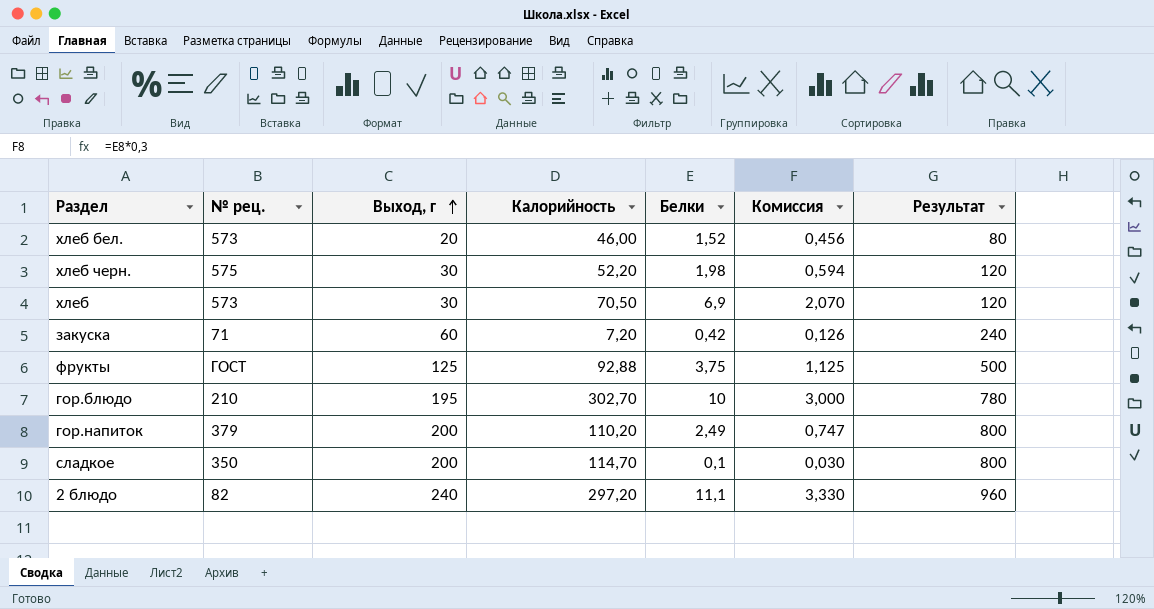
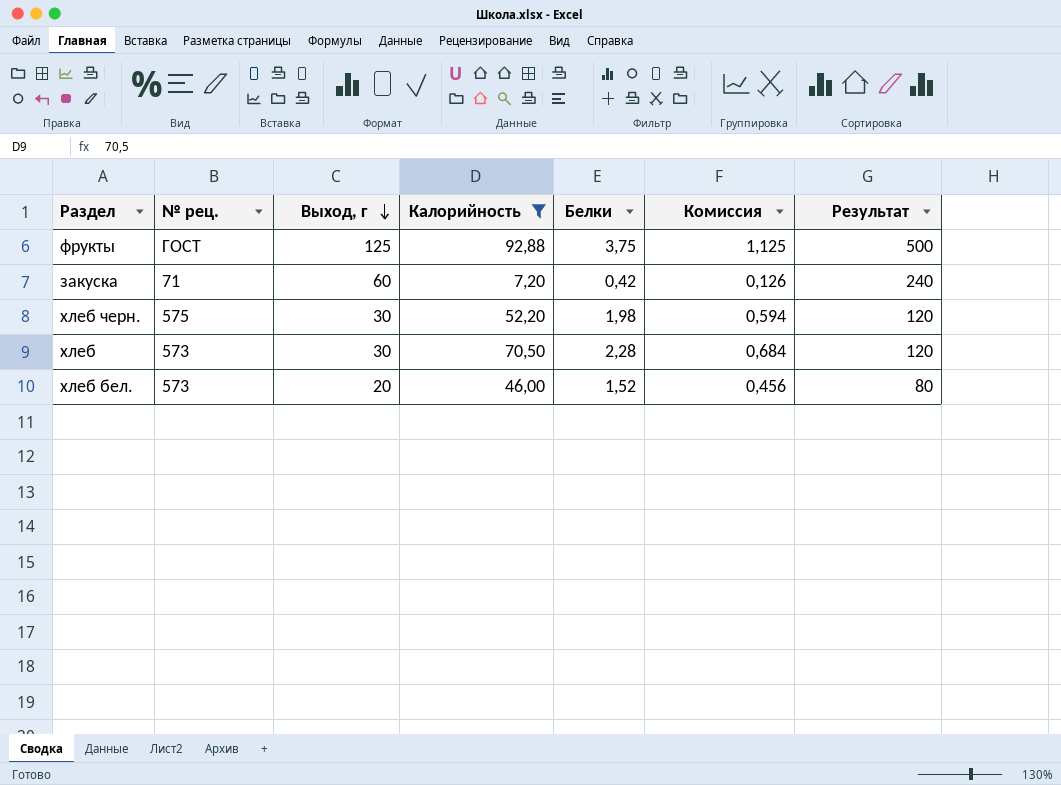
filter: none -> Калорийность <= 92,88
row order: Выход, г ascending -> Выход, г descending
хлеб | Белки: 6,9 -> 2,28
хлеб | Комиссия: 2,070 -> 0,684

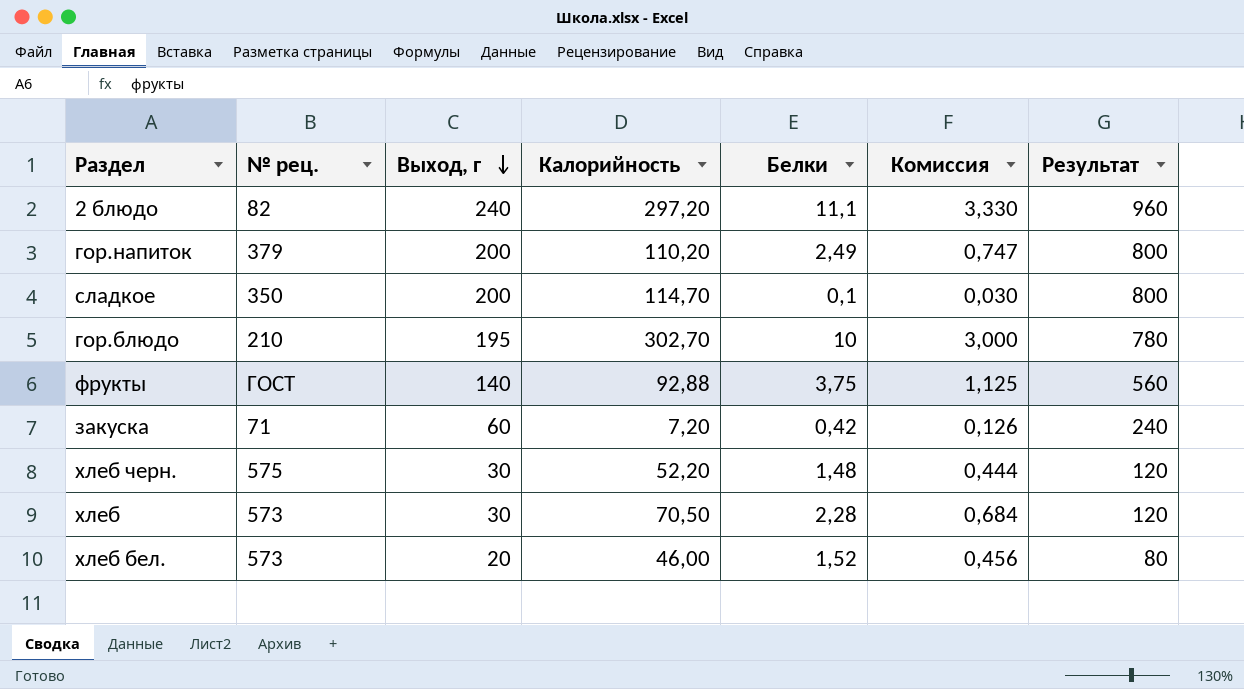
filter: Калорийность <= 92,88 -> none
фрукты | Выход, г: 125 -> 140
фрукты | Результат: 500 -> 560
хлеб черн. | Белки: 1,98 -> 1,48
хлеб черн. | Комиссия: 0,594 -> 0,444

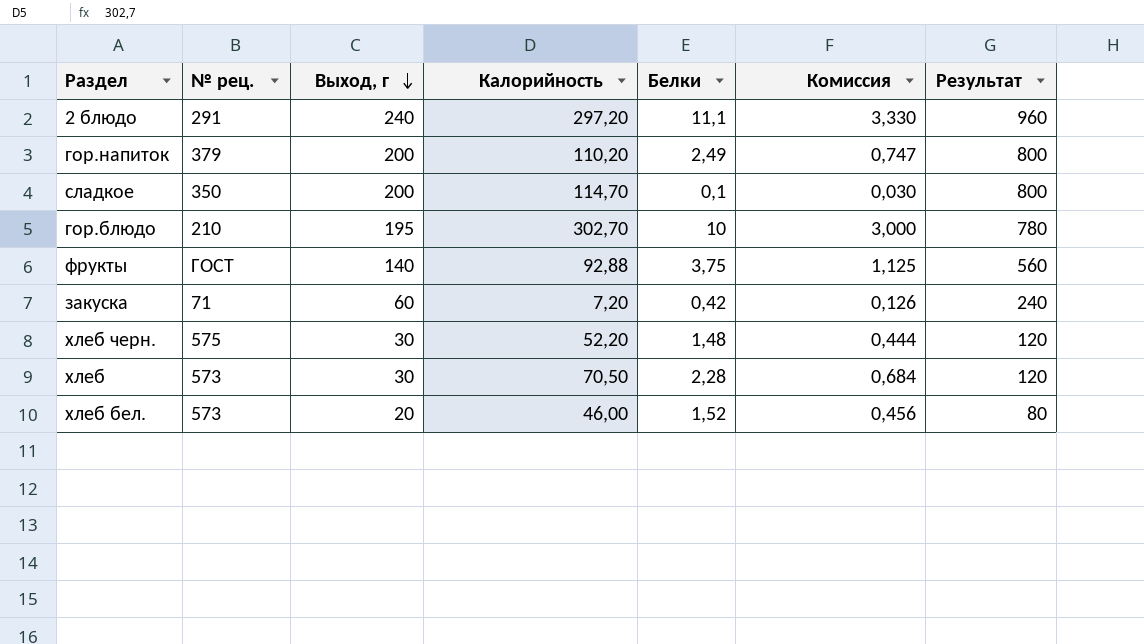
2 блюдо | № рец.: 82 -> 291

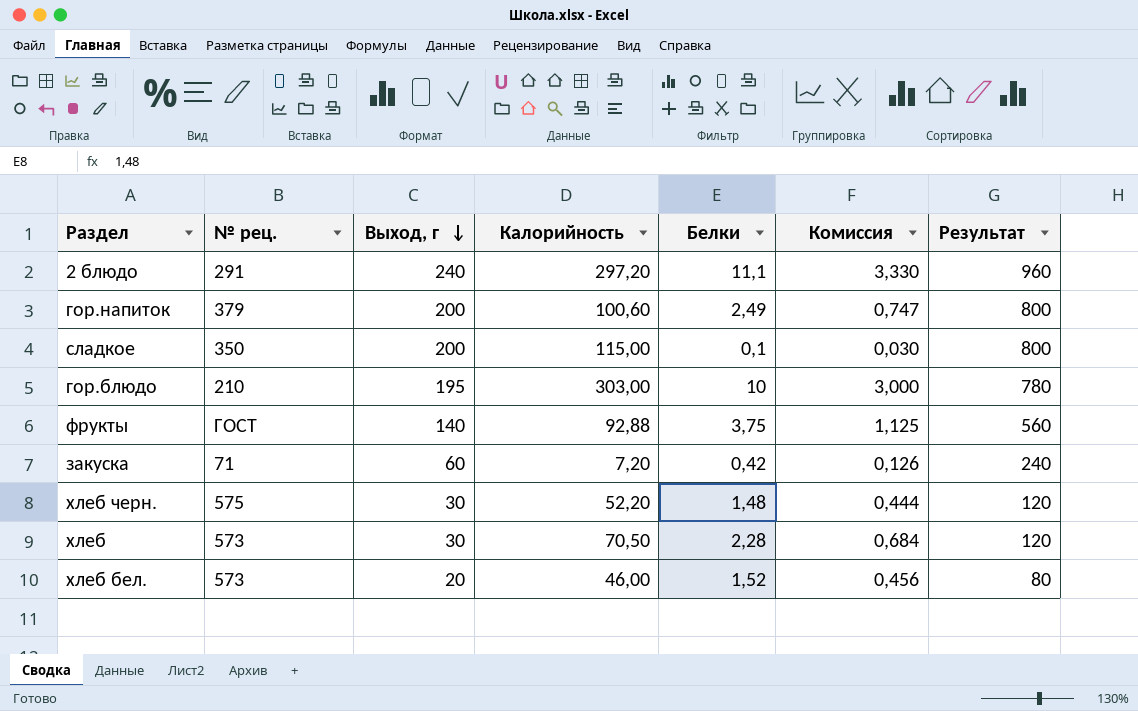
гор.напиток | Калорийность: 110,20 -> 100,60
сладкое | Калорийность: 114,70 -> 115,00
гор.блюдо | Калорийность: 302,70 -> 303,00

